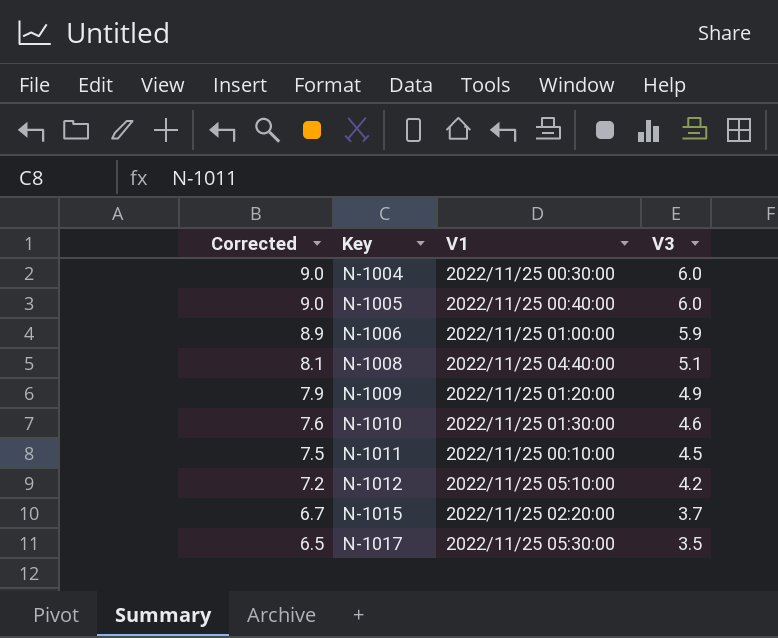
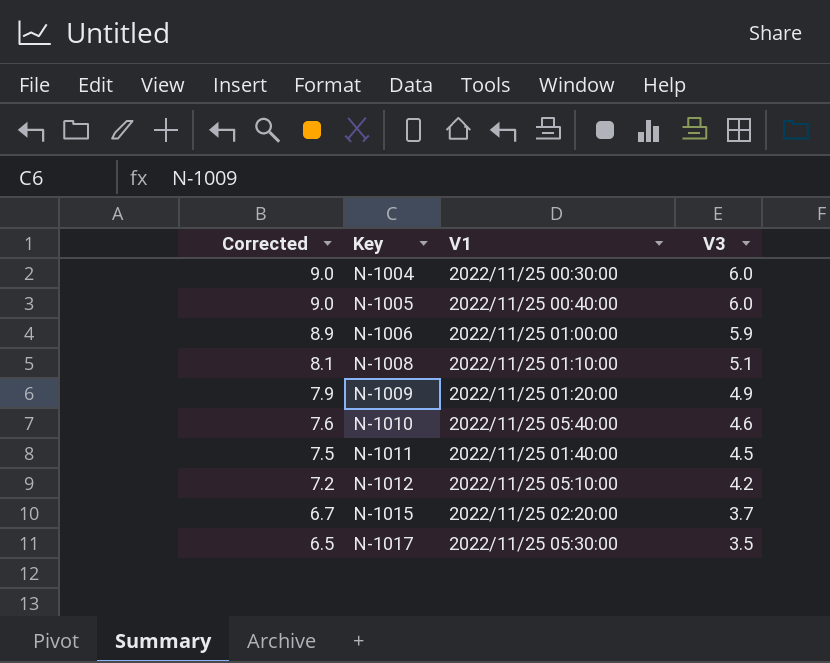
N-1008 | V1: 2022/11/25 04:40:00 -> 2022/11/25 01:10:00
N-1010 | V1: 2022/11/25 01:30:00 -> 2022/11/25 05:40:00
N-1011 | V1: 2022/11/25 00:10:00 -> 2022/11/25 01:40:00

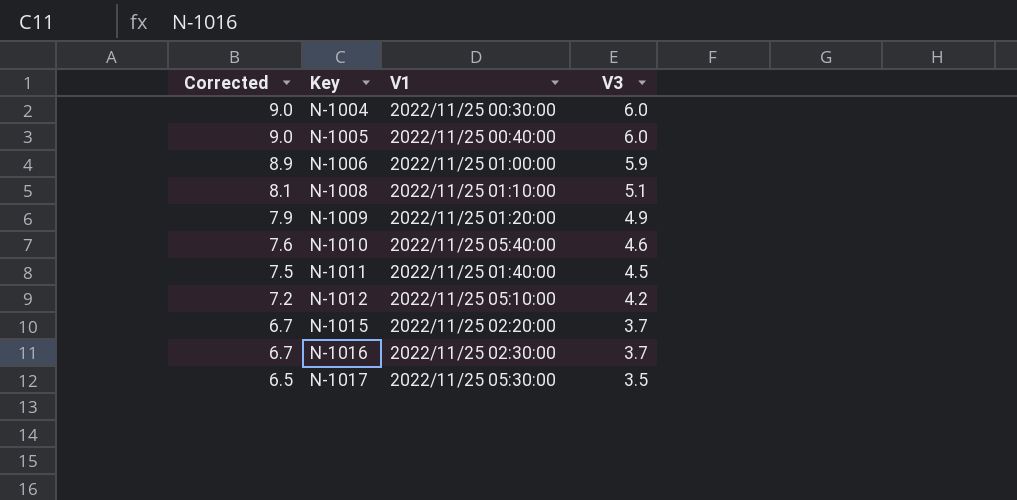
row N-1016: none -> 6.7 | 2022/11/25 02:30:00 | 3.7

